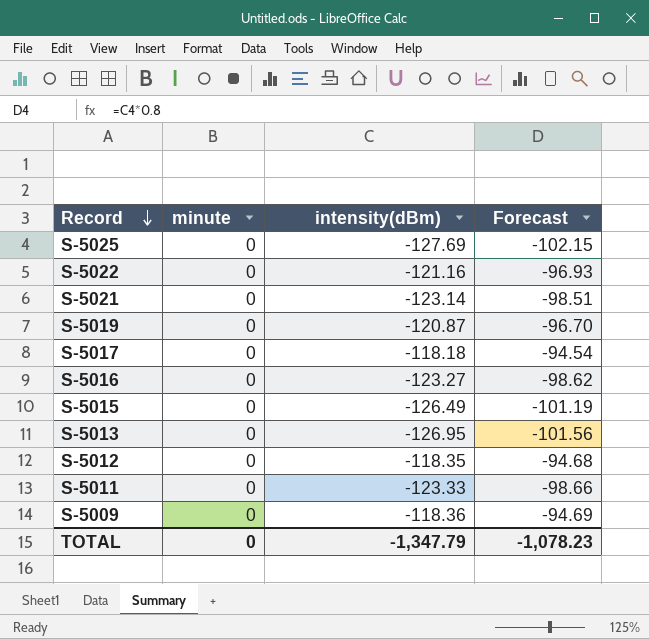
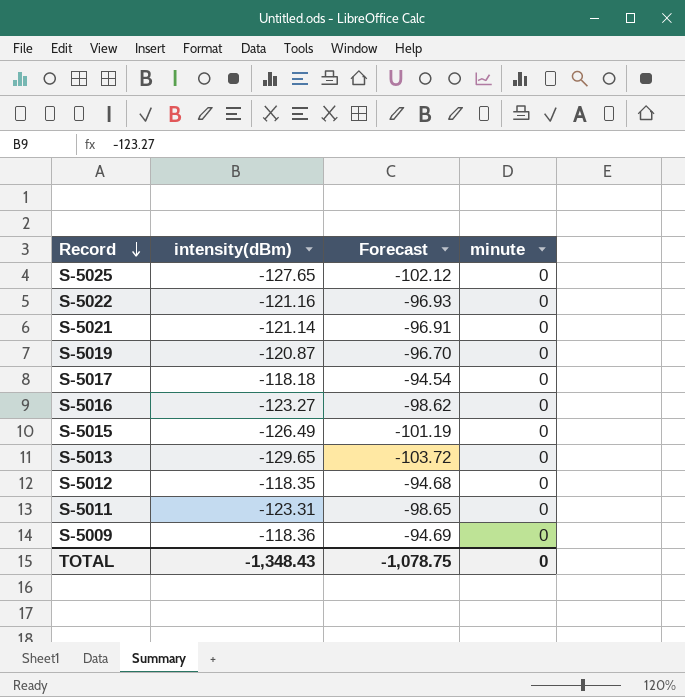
column minute | position: 2 -> 4
S-5025 | intensity(dBm): -127.69 -> -127.65
S-5025 | Forecast: -102.15 -> -102.12
S-5021 | intensity(dBm): -123.14 -> -121.14
S-5021 | Forecast: -98.51 -> -96.91
S-5013 | intensity(dBm): -126.95 -> -129.65
S-5013 | Forecast: -101.56 -> -103.72
S-5011 | intensity(dBm): -123.33 -> -123.31
S-5011 | Forecast: -98.66 -> -98.65
TOTAL | intensity(dBm): -1,347.79 -> -1,348.43
TOTAL | Forecast: -1,078.23 -> -1,078.75

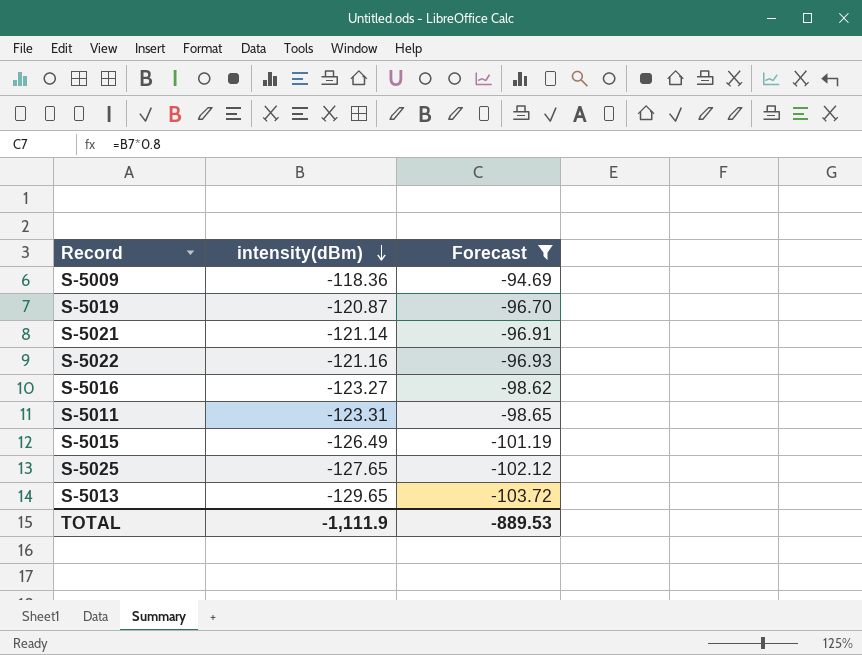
filter: none -> Forecast <= -94.69
row order: Record descending -> intensity(dBm) descending
column minute | position: 4 -> none
TOTAL | intensity(dBm): -1,348.43 -> -1,111.9
TOTAL | Forecast: -1,078.75 -> -889.53

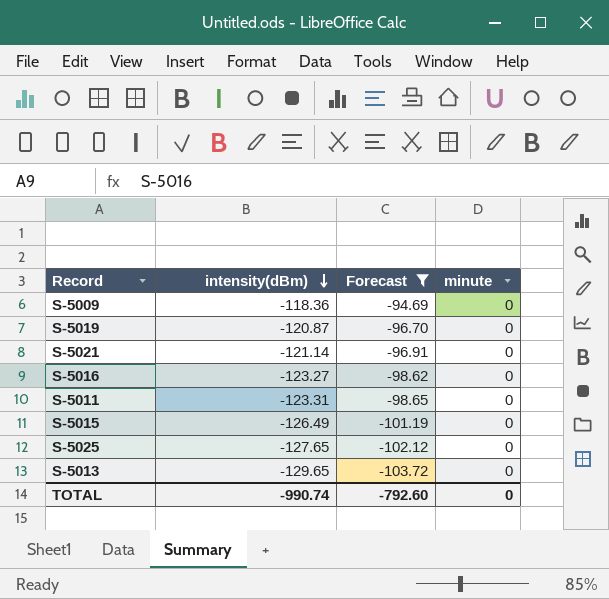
column minute | position: none -> 4
row S-5022: -121.16 | -96.93 -> none
TOTAL | intensity(dBm): -1,111.9 -> -990.74
TOTAL | Forecast: -889.53 -> -792.60

